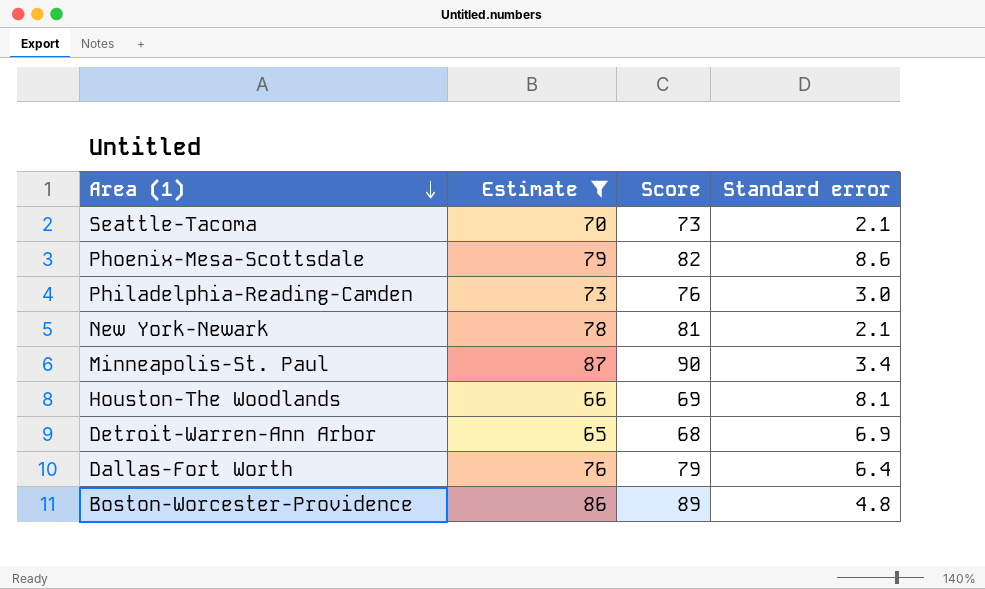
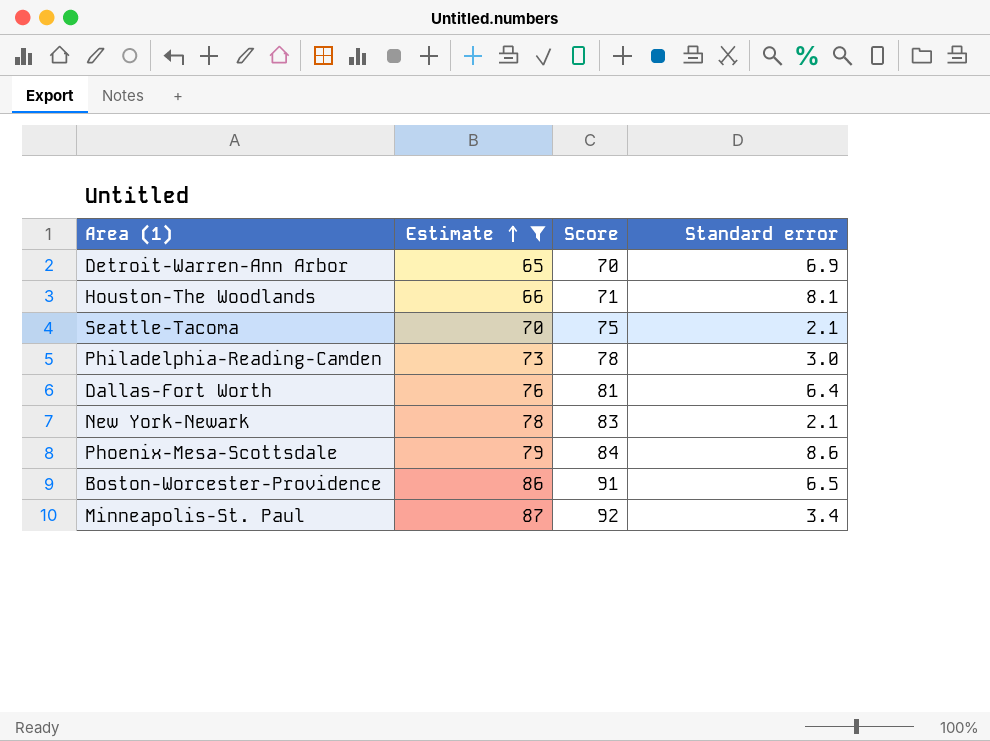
row order: Area (1) descending -> Estimate ascending
column Score | formula: [Estimate] + 3 -> [Estimate] + 5
Boston-Worcester-Providence | Standard error: 4.8 -> 6.5

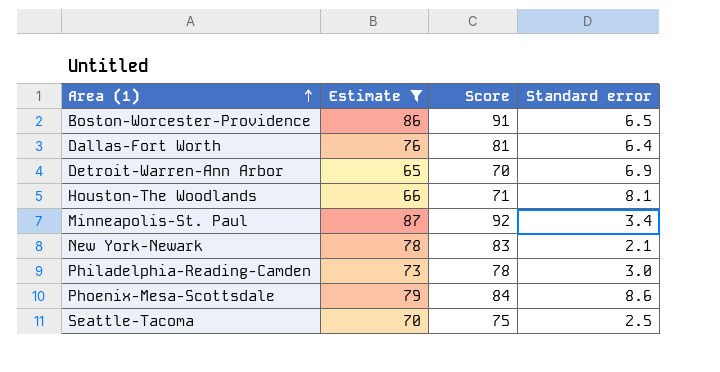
row order: Estimate ascending -> Area (1) ascending
Seattle-Tacoma | Standard error: 2.1 -> 2.5

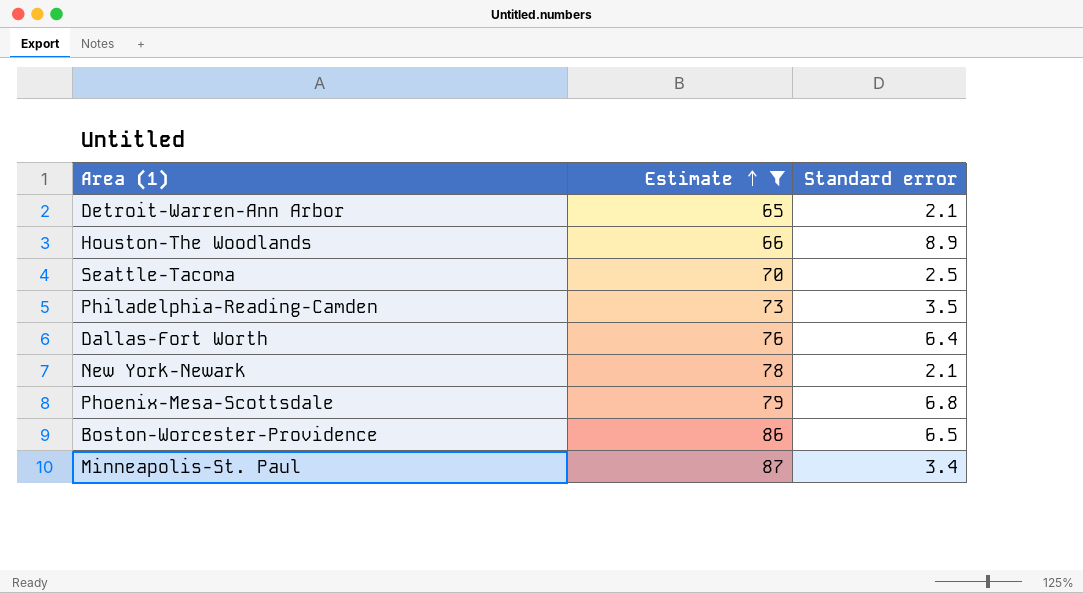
row order: Area (1) ascending -> Estimate ascending
column Score | formula: [Estimate] + 5 -> none
Detroit-Warren-Ann Arbor | Standard error: 6.9 -> 2.1
Houston-The Woodlands | Standard error: 8.1 -> 8.9
Philadelphia-Reading-Camden | Standard error: 3.0 -> 3.5
Phoenix-Mesa-Scottsdale | Standard error: 8.6 -> 6.8

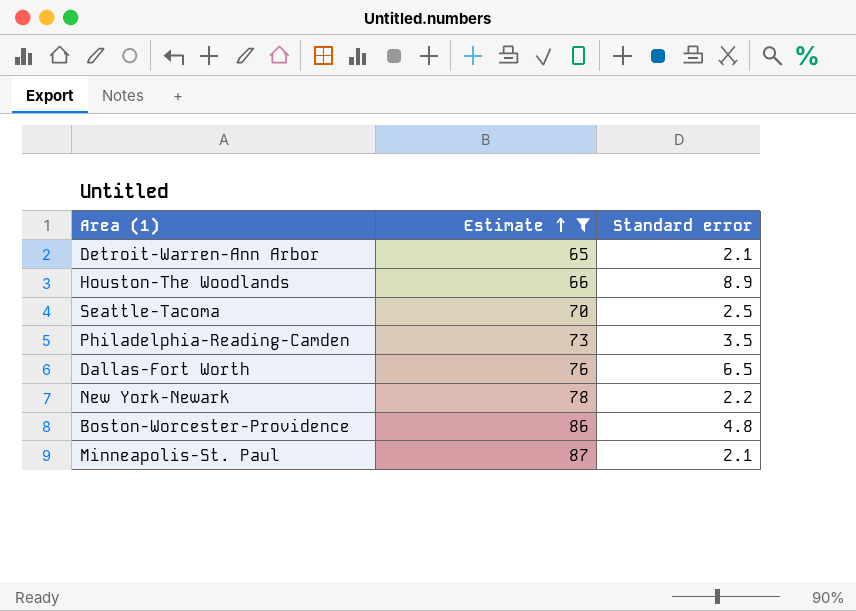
row Phoenix-Mesa-Scottsdale: 79 | 6.8 -> none
Dallas-Fort Worth | Standard error: 6.4 -> 6.5
New York-Newark | Standard error: 2.1 -> 2.2
Boston-Worcester-Providence | Standard error: 6.5 -> 4.8
Minneapolis-St. Paul | Standard error: 3.4 -> 2.1

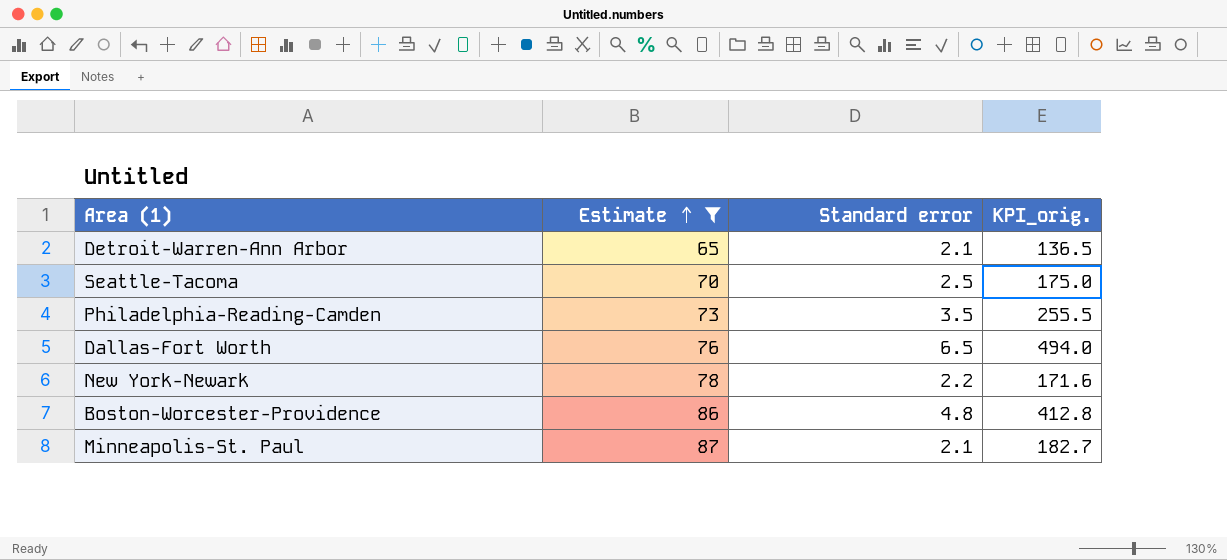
column KPI_orig. | formula: none -> [Estimate] * [Standard error]
row Houston-The Woodlands: 66 | 8.9 -> none

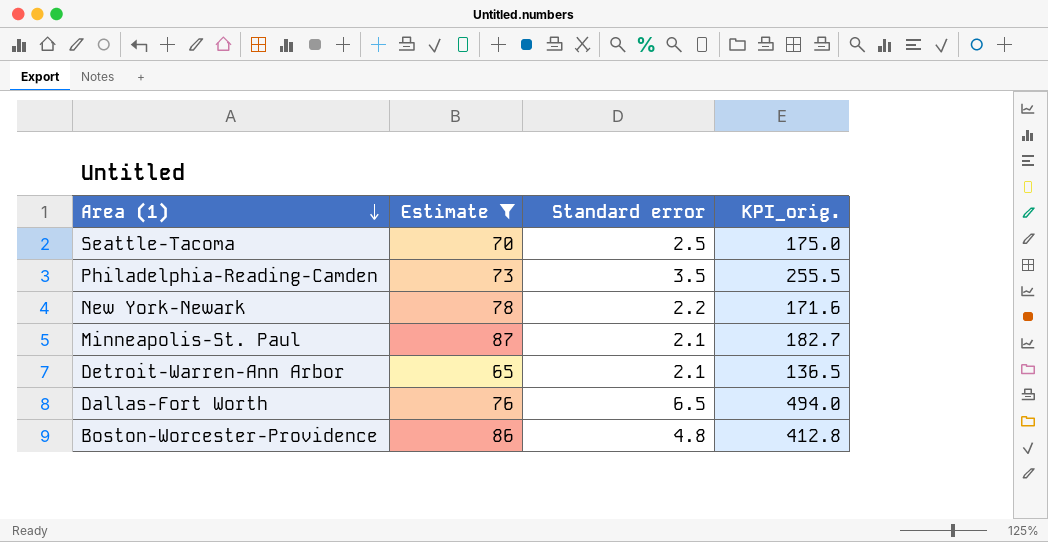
row order: Estimate ascending -> Area (1) descending

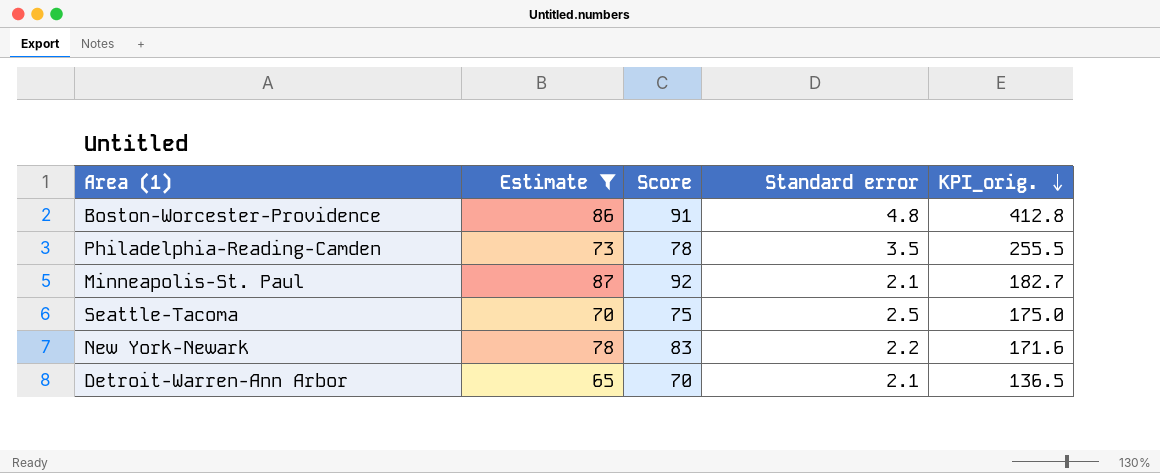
row order: Area (1) descending -> KPI_orig. descending
column Score | formula: none -> [Estimate] + 5
row Dallas-Fort Worth: 76 | 6.5 | 494.0 -> none

